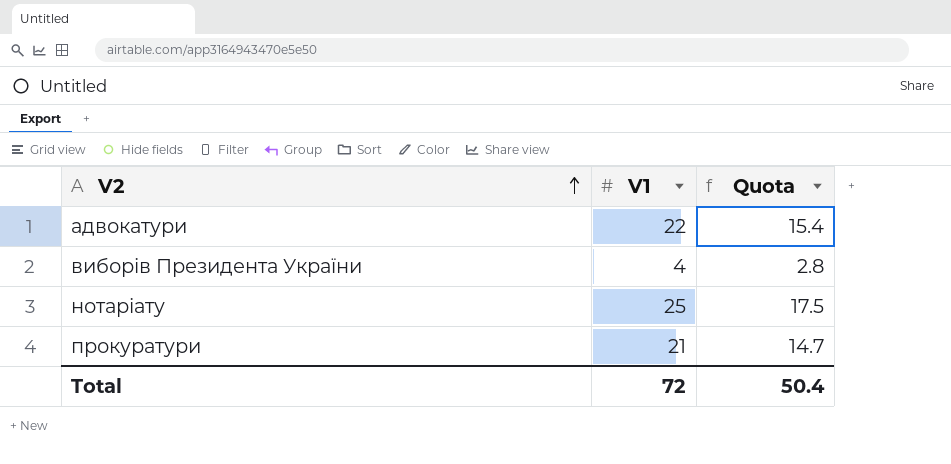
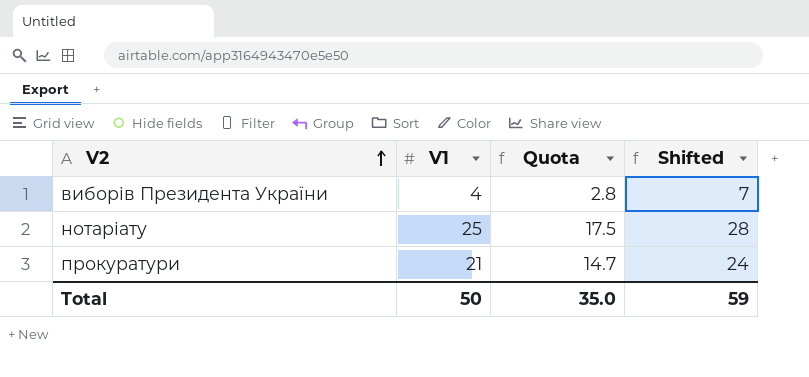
column Shifted | formula: none -> [V1] + 3
row адвокатури: 22 | 15.4 -> none
Total | V1: 72 -> 50
Total | Quota: 50.4 -> 35.0

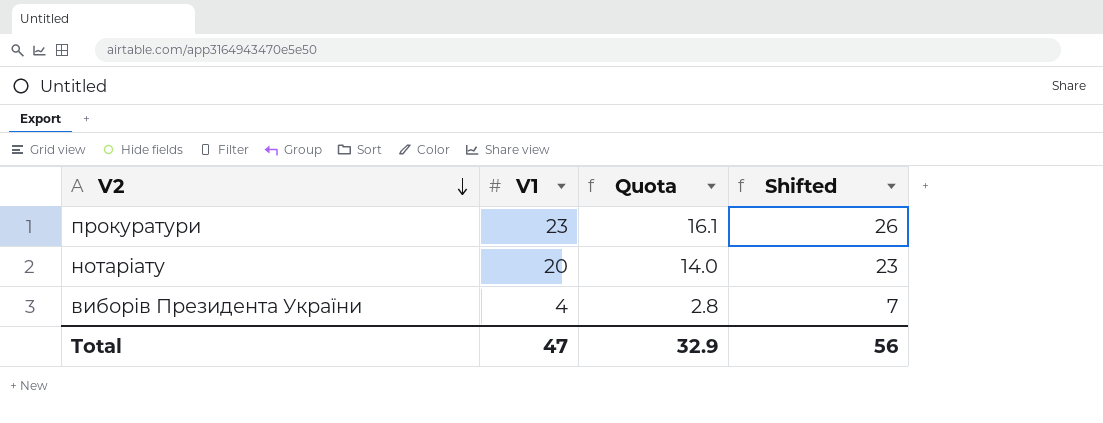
row order: V2 ascending -> V2 descending
прокуратури | V1: 21 -> 23
прокуратури | Quota: 14.7 -> 16.1
прокуратури | Shifted: 24 -> 26
нотаріату | V1: 25 -> 20
нотаріату | Quota: 17.5 -> 14.0
нотаріату | Shifted: 28 -> 23
Total | V1: 50 -> 47
Total | Quota: 35.0 -> 32.9
Total | Shifted: 59 -> 56

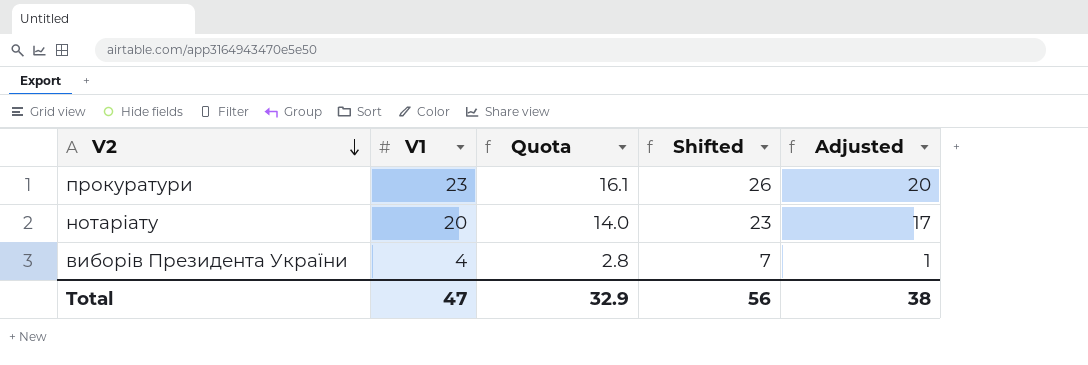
column Adjusted | formula: none -> [V1] - 3

